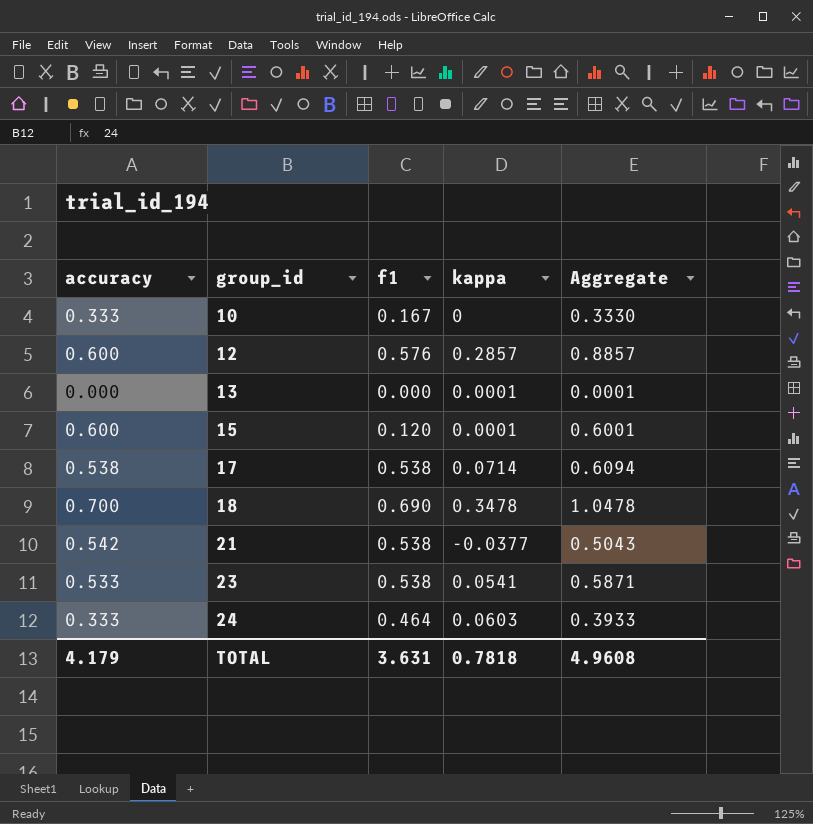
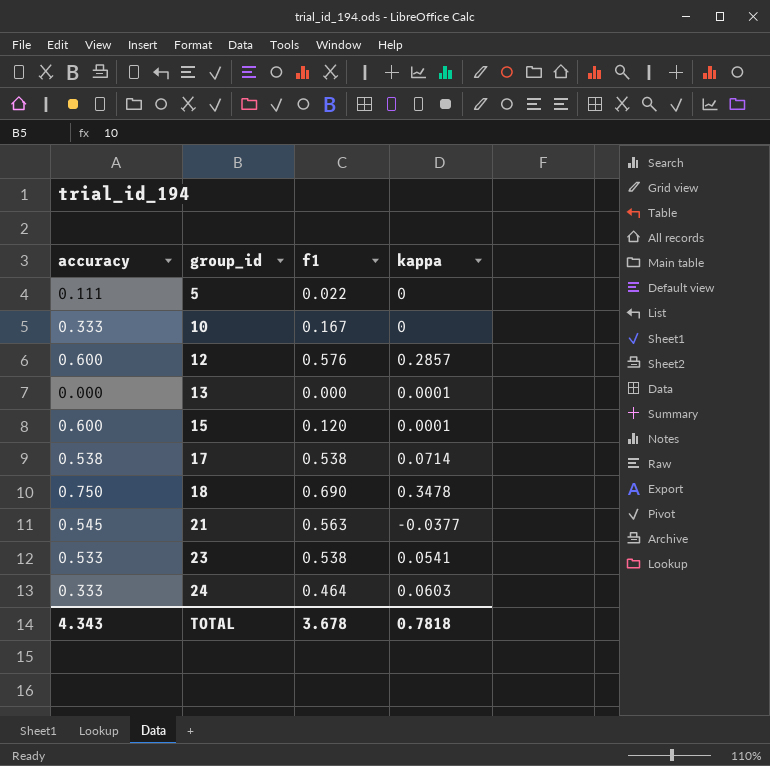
column Aggregate | formula: [accuracy] + [kappa] -> none
row 5: none -> 0.111 | 0.022 | 0
18 | accuracy: 0.700 -> 0.750
21 | accuracy: 0.542 -> 0.545
21 | f1: 0.538 -> 0.563
TOTAL | accuracy: 4.179 -> 4.343
TOTAL | f1: 3.631 -> 3.678

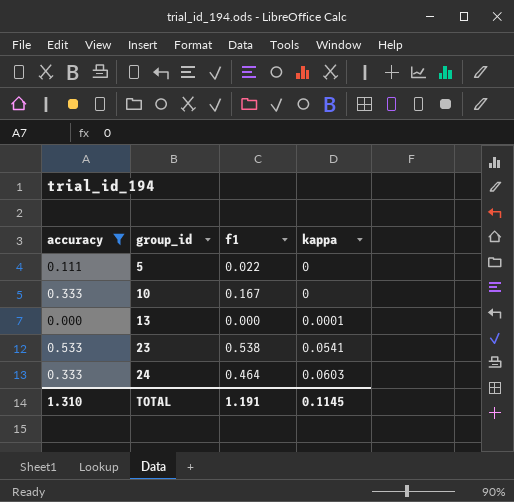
filter: none -> accuracy <= 0.533
TOTAL | accuracy: 4.343 -> 1.310
TOTAL | f1: 3.678 -> 1.191
TOTAL | kappa: 0.7818 -> 0.1145

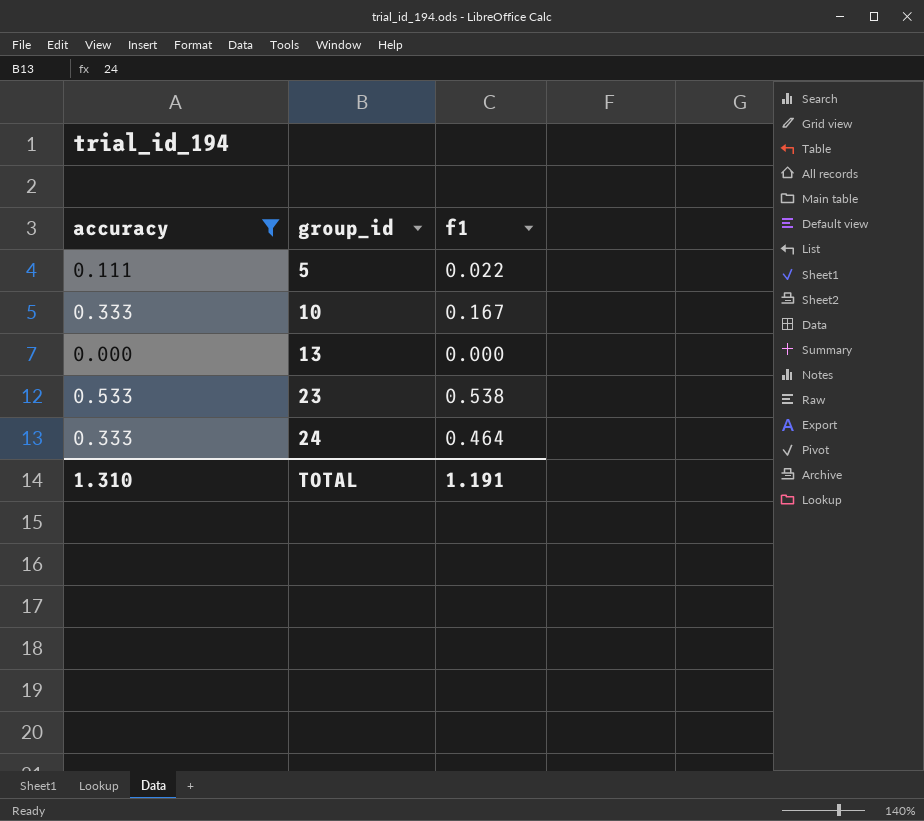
column kappa | position: 4 -> none

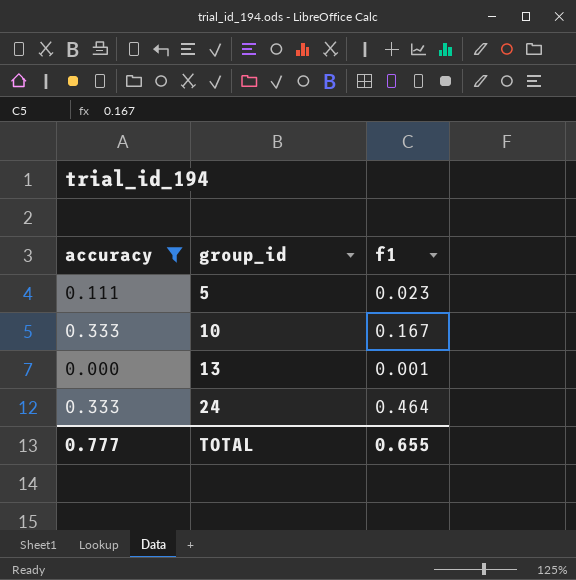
row 23: 0.533 | 0.538 -> none
5 | f1: 0.022 -> 0.023
13 | f1: 0.000 -> 0.001
TOTAL | accuracy: 1.310 -> 0.777
TOTAL | f1: 1.191 -> 0.655

